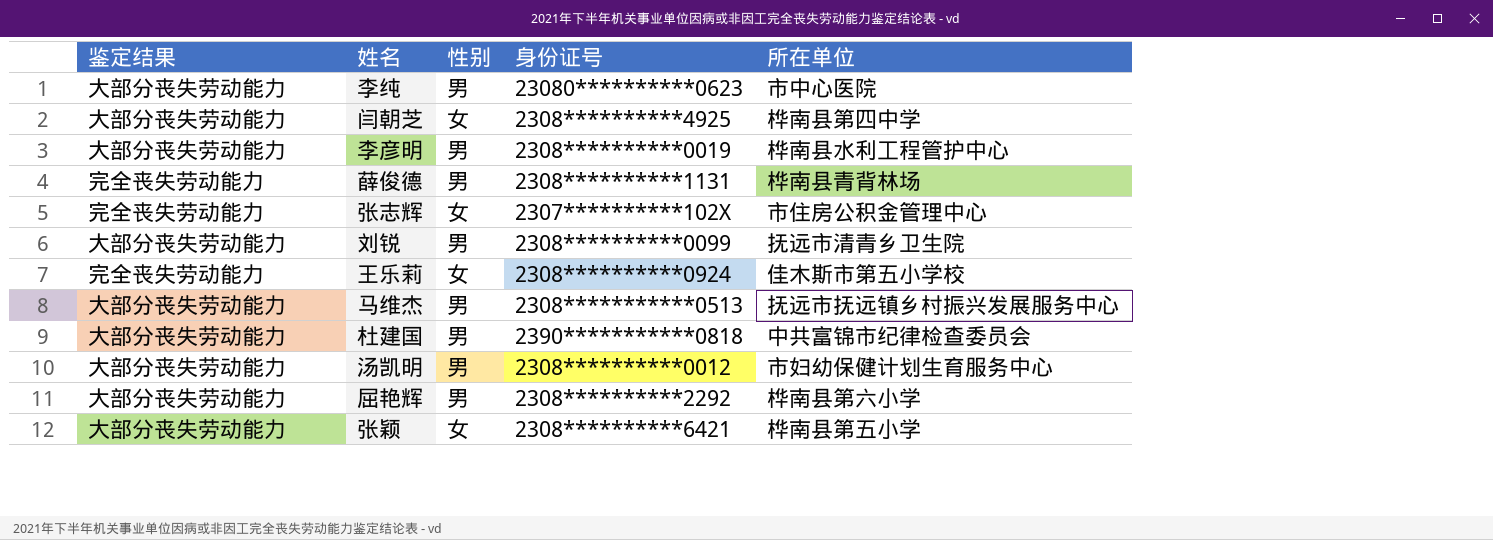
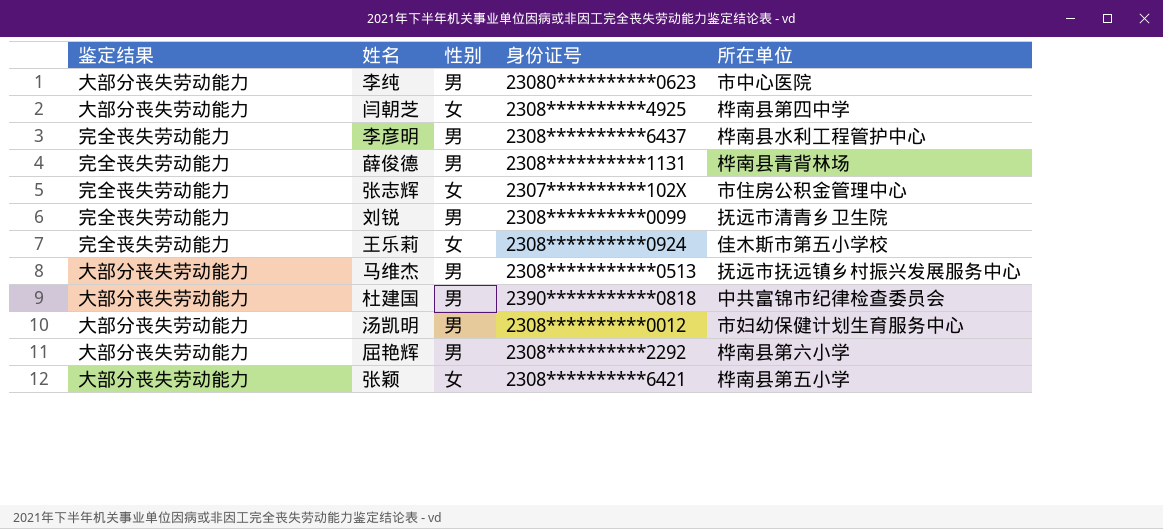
李彦明 | 鉴定结果: 大部分丧失劳动能力 -> 完全丧失劳动能力
李彦明 | 身份证号: 2308**********0019 -> 2308**********6437
刘锐 | 鉴定结果: 大部分丧失劳动能力 -> 完全丧失劳动能力

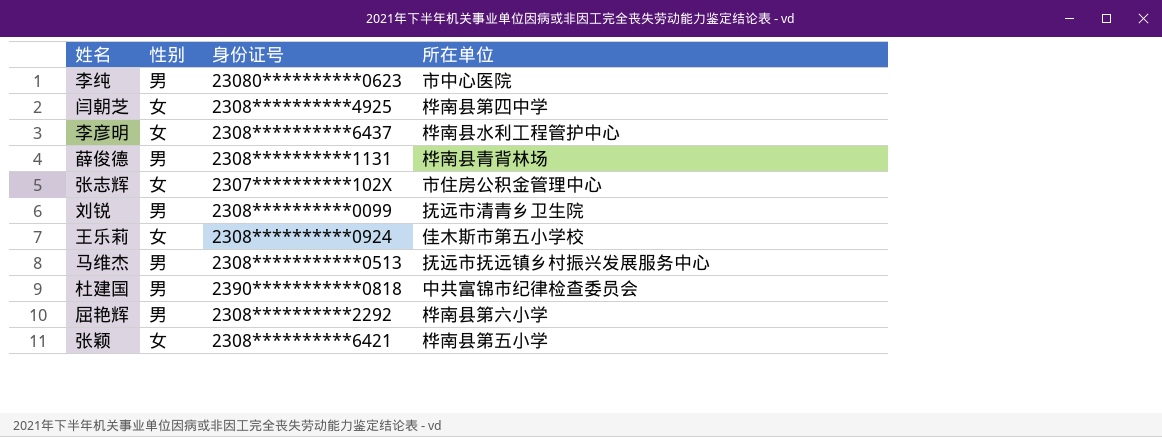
column 鉴定结果 | position: 1 -> none
row 汤凯明: 大部分丧失劳动能力 | 男 | 2308**********0012 | 市妇幼保健计划生育服务中心 -> none
李彦明 | 性别: 男 -> 女

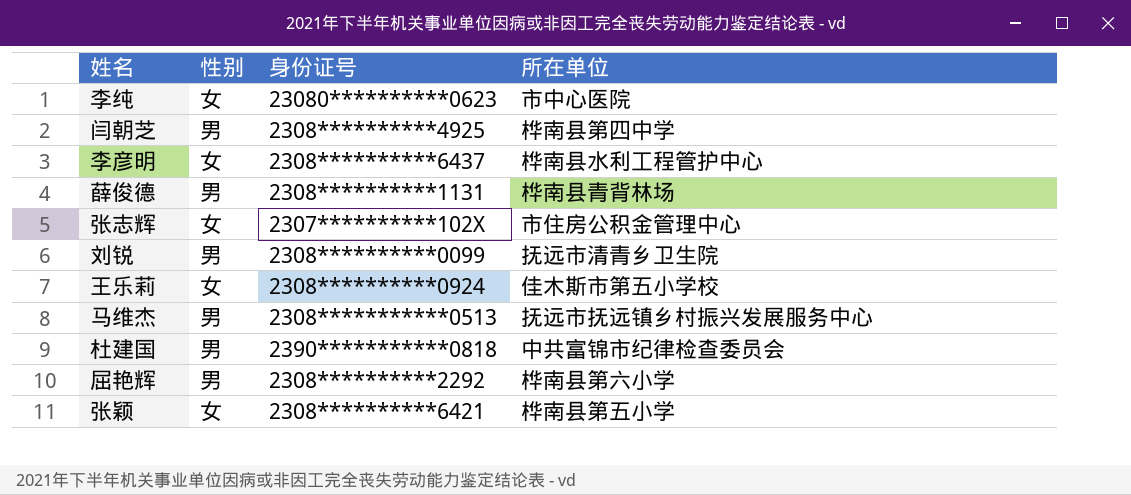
李纯 | 性别: 男 -> 女
闫朝芝 | 性别: 女 -> 男

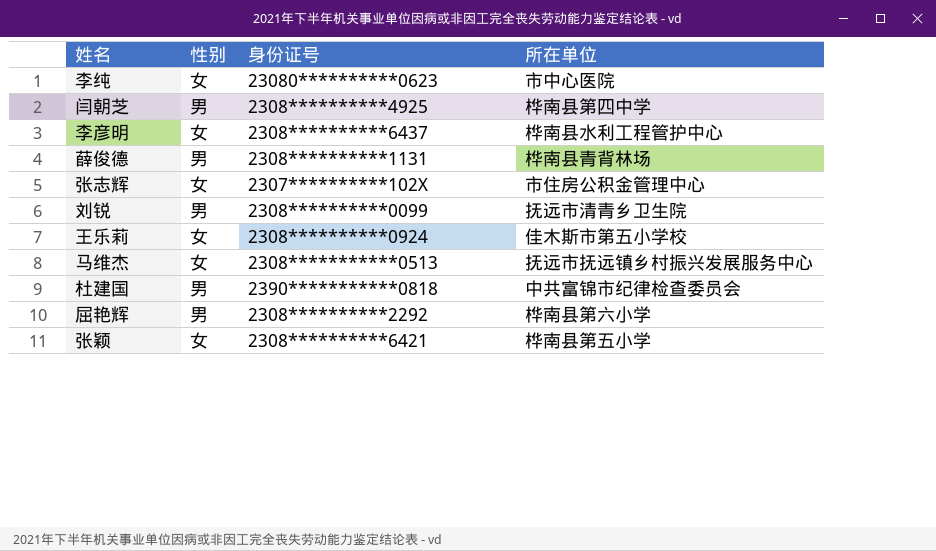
马维杰 | 性别: 男 -> 女

